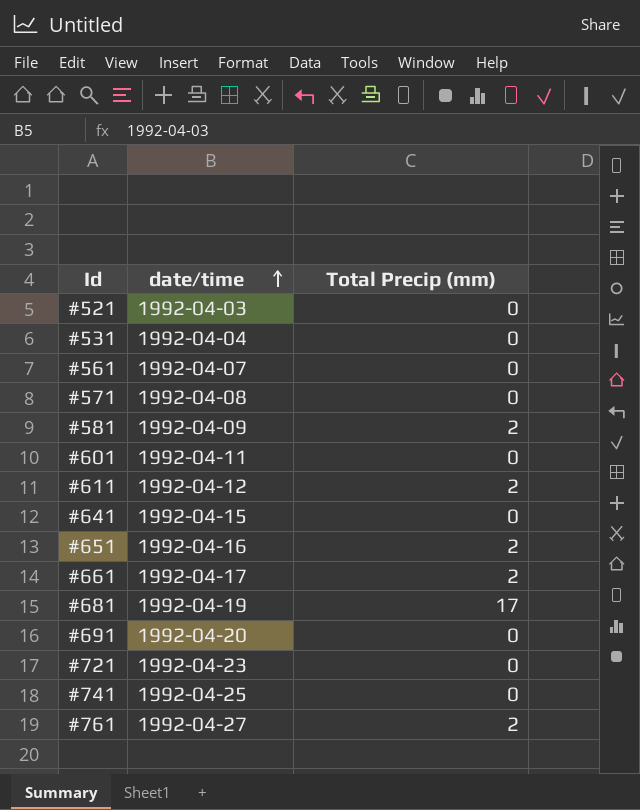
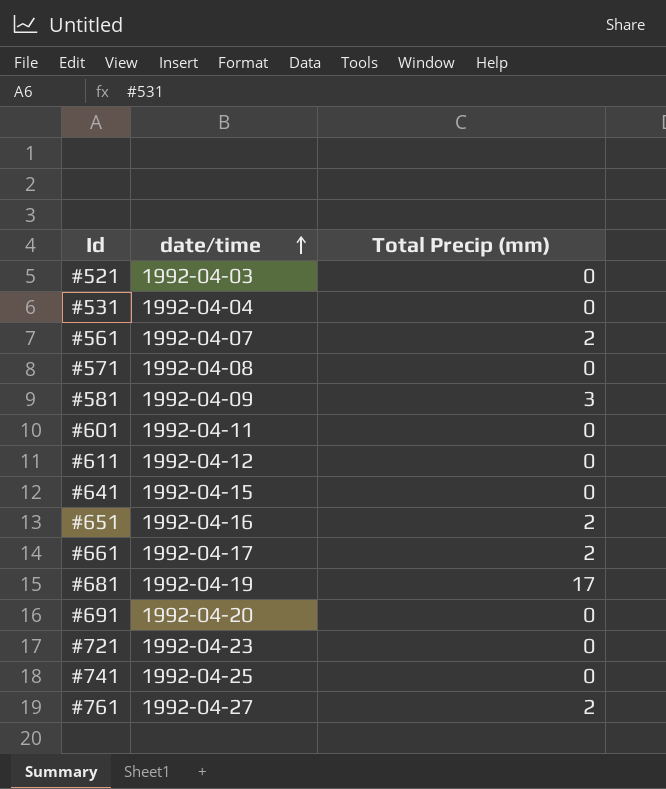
#561 | Total Precip (mm): 0 -> 2
#581 | Total Precip (mm): 2 -> 3
#611 | Total Precip (mm): 2 -> 0

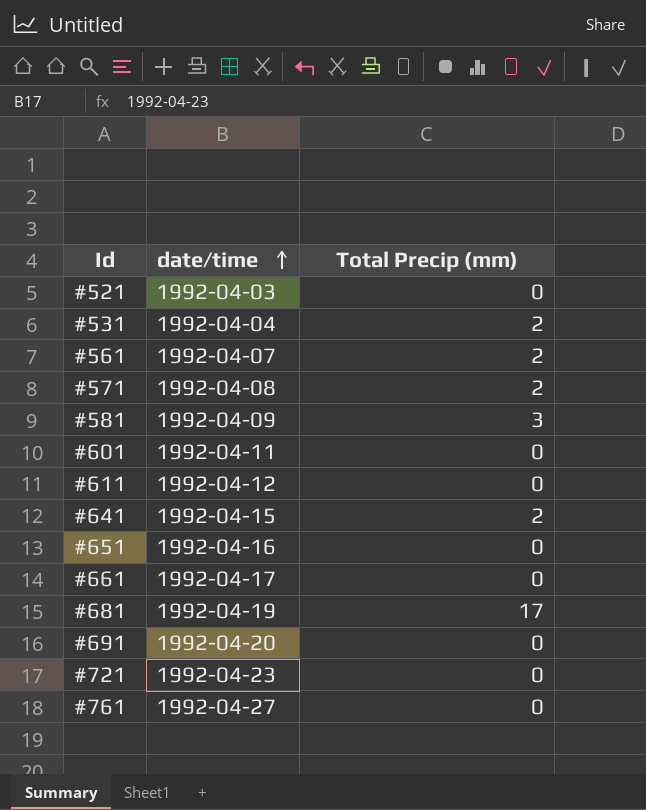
row #741: 1992-04-25 | 0 -> none
#531 | Total Precip (mm): 0 -> 2
#571 | Total Precip (mm): 0 -> 2
#641 | Total Precip (mm): 0 -> 2
#651 | Total Precip (mm): 2 -> 0
#661 | Total Precip (mm): 2 -> 0
#761 | Total Precip (mm): 2 -> 0

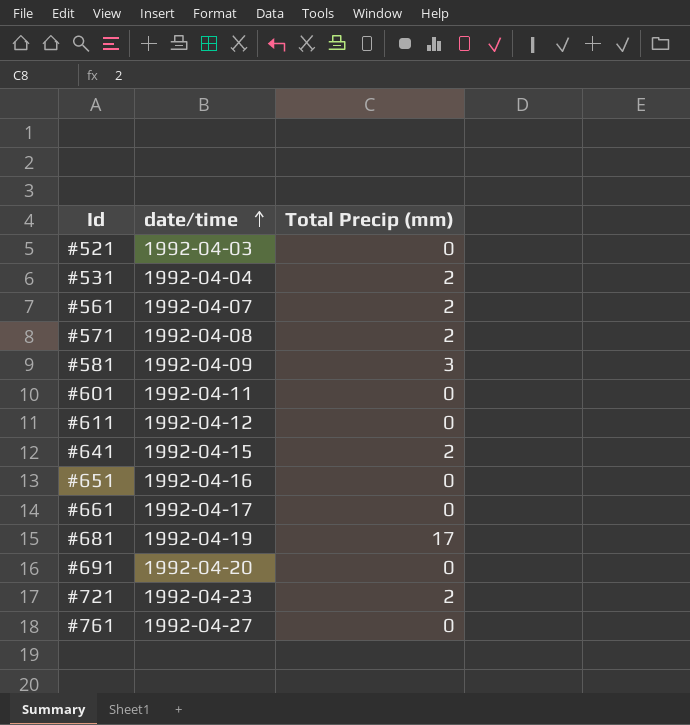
#721 | Total Precip (mm): 0 -> 2

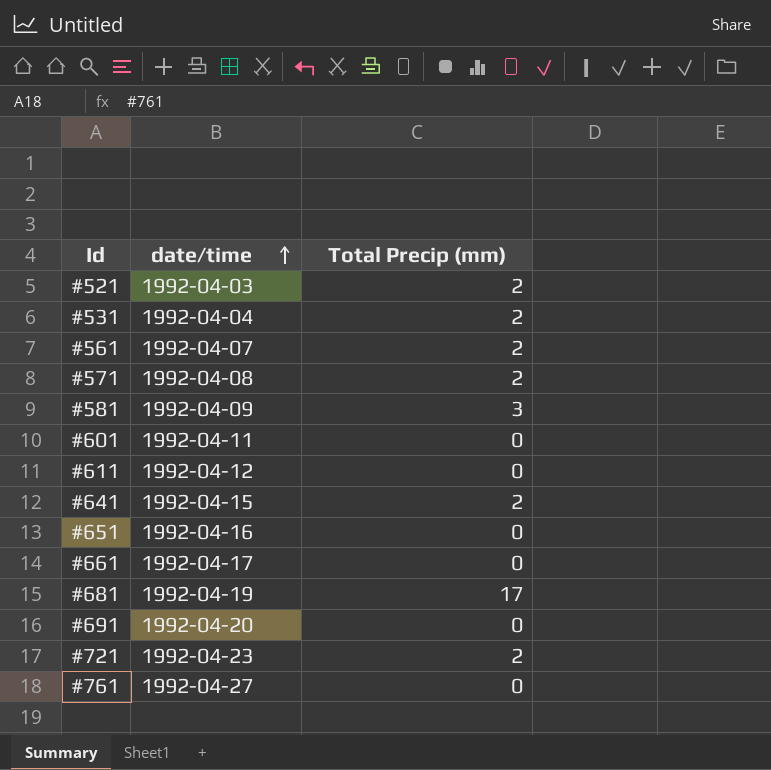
#521 | Total Precip (mm): 0 -> 2

